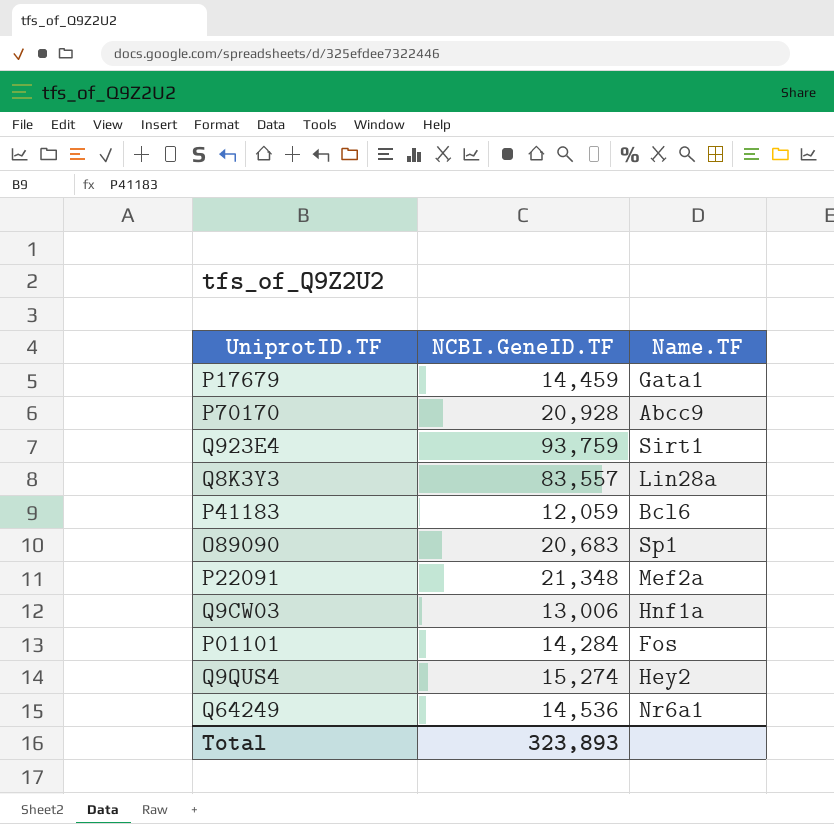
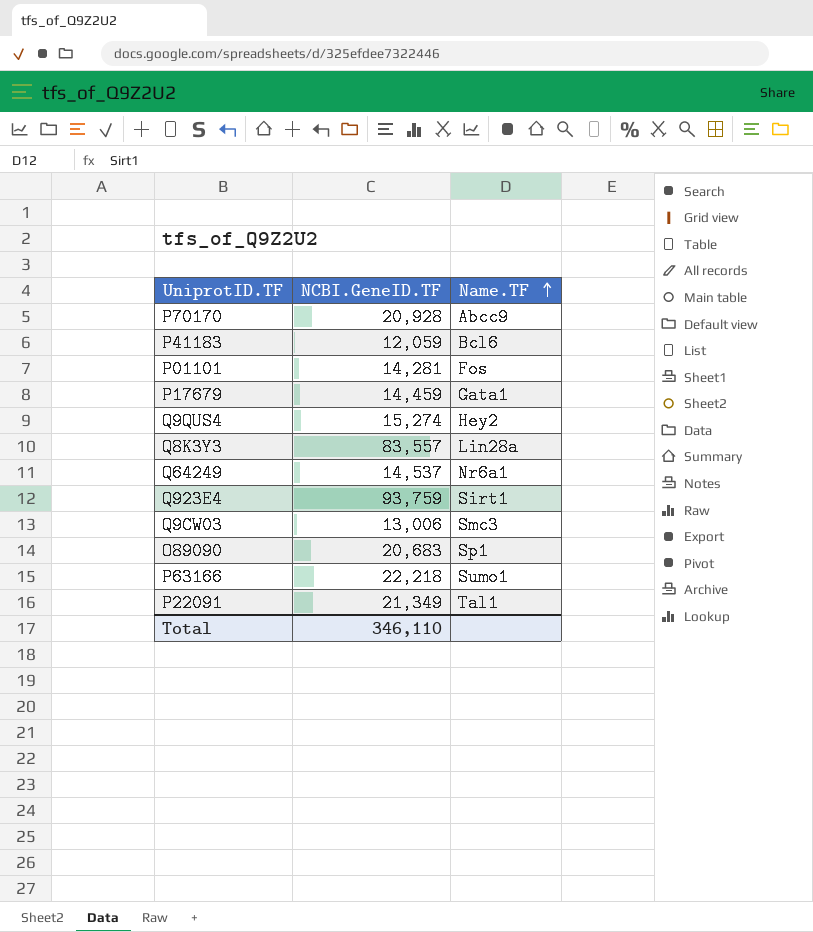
row order: none -> Name.TF ascending
P01101 | NCBI.GeneID.TF: 14,284 -> 14,281
Q64249 | NCBI.GeneID.TF: 14,536 -> 14,537
Q9CW03 | Name.TF: Hnf1a -> Smc3
row P63166: none -> 22,218 | Sumo1
P22091 | NCBI.GeneID.TF: 21,348 -> 21,349
P22091 | Name.TF: Mef2a -> Tal1
Total | NCBI.GeneID.TF: 323,893 -> 346,110

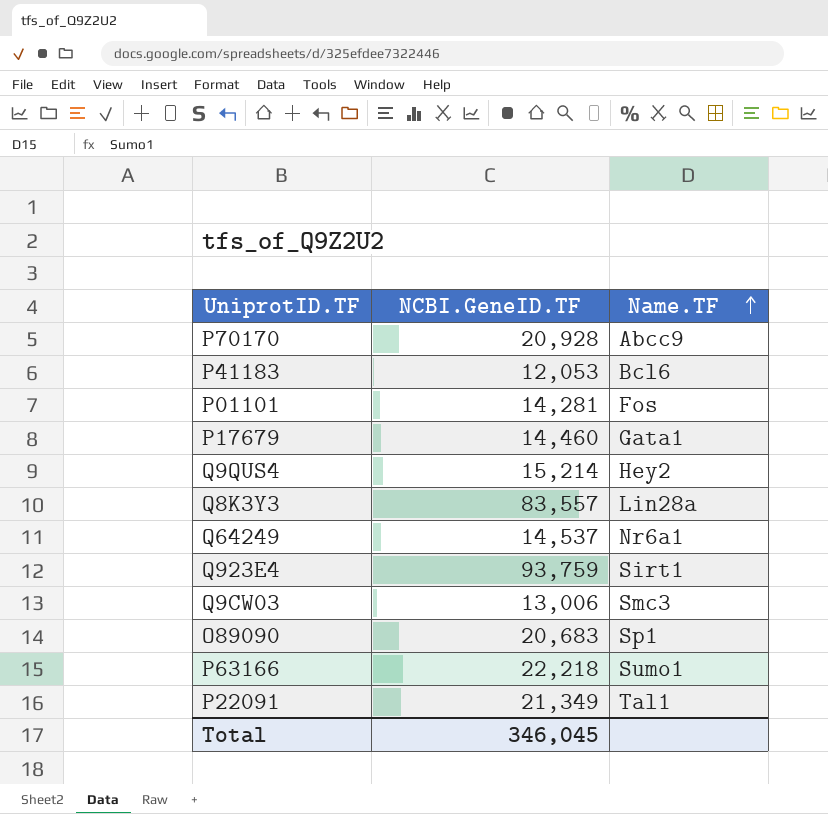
P41183 | NCBI.GeneID.TF: 12,059 -> 12,053
P17679 | NCBI.GeneID.TF: 14,459 -> 14,460
Q9QUS4 | NCBI.GeneID.TF: 15,274 -> 15,214
Total | NCBI.GeneID.TF: 346,110 -> 346,045

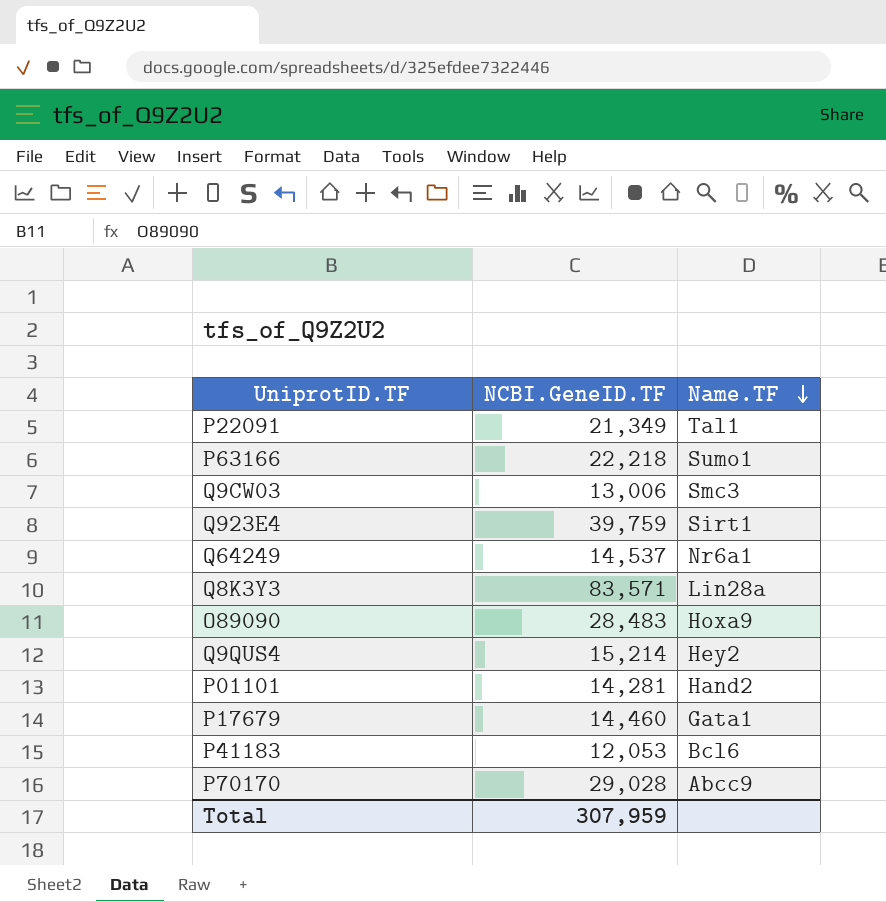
row order: Name.TF ascending -> Name.TF descending
Q923E4 | NCBI.GeneID.TF: 93,759 -> 39,759
Q8K3Y3 | NCBI.GeneID.TF: 83,557 -> 83,571
O89090 | NCBI.GeneID.TF: 20,683 -> 28,483
O89090 | Name.TF: Sp1 -> Hoxa9
P01101 | Name.TF: Fos -> Hand2
P70170 | NCBI.GeneID.TF: 20,928 -> 29,028
Total | NCBI.GeneID.TF: 346,045 -> 307,959

